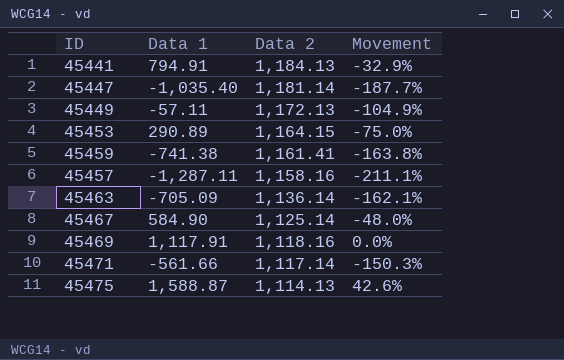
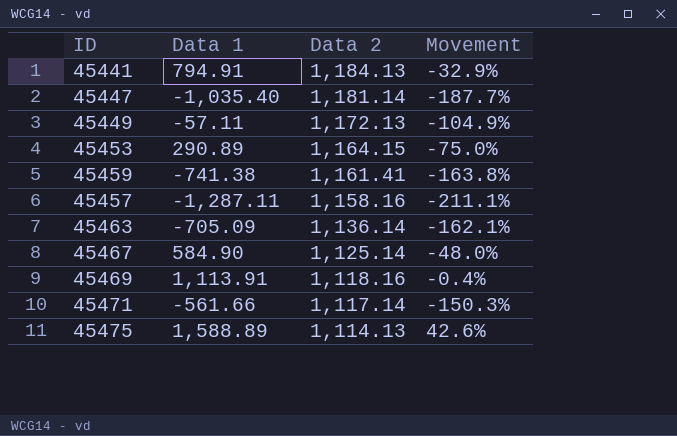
45469 | Data 1: 1,117.91 -> 1,113.91
45469 | Movement: 0.0% -> -0.4%
45475 | Data 1: 1,588.87 -> 1,588.89

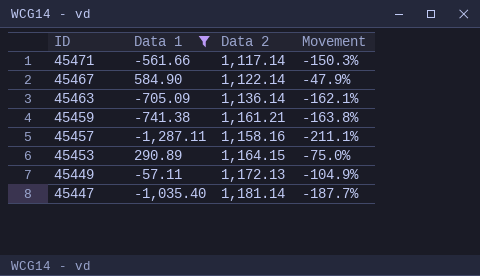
filter: none -> Data 1 <= 584.90
row order: Data 2 descending -> ID descending
45467 | Data 2: 1,125.14 -> 1,122.14
45467 | Movement: -48.0% -> -47.9%
45459 | Data 2: 1,161.41 -> 1,161.21

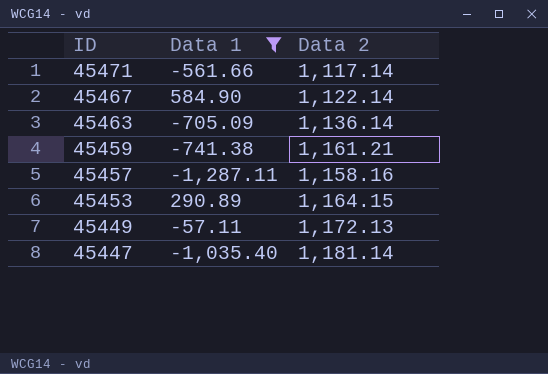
column Movement | formula: ([Data 1] - [Data 2]) / [Data 2] -> none

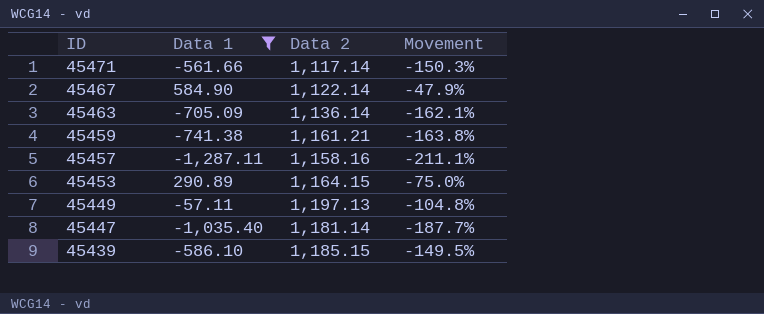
column Movement | formula: none -> ([Data 1] - [Data 2]) / [Data 2]
45449 | Data 2: 1,172.13 -> 1,197.13
row 45439: none -> -586.10 | 1,185.15 | -149.5%

